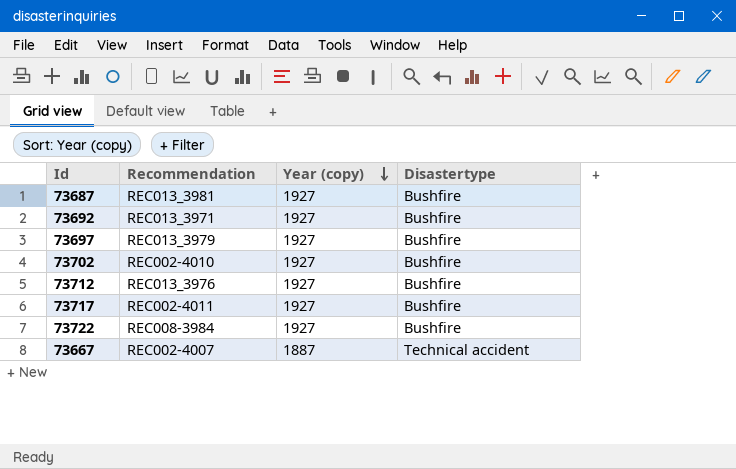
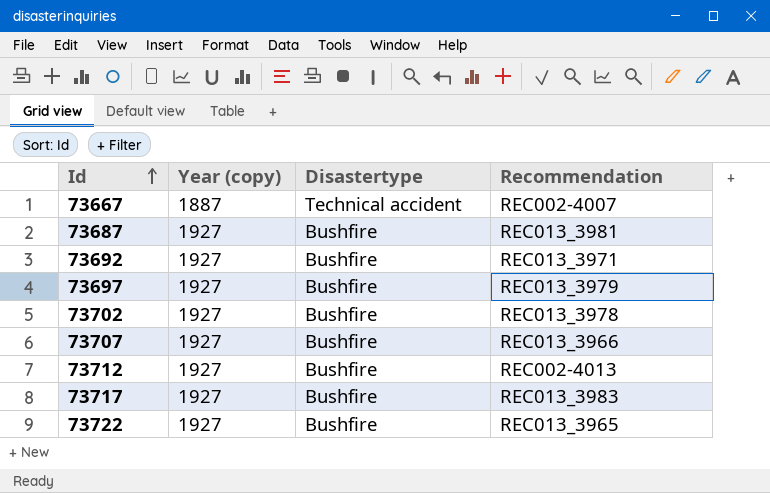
row order: Year (copy) descending -> Id ascending
column Recommendation | position: 2 -> 4
73702 | Recommendation: REC002-4010 -> REC013_3978
row 73707: none -> 1927 | Bushfire | REC013_3966
73712 | Recommendation: REC013_3976 -> REC002-4013
73717 | Recommendation: REC002-4011 -> REC013_3983
73722 | Recommendation: REC008-3984 -> REC013_3965

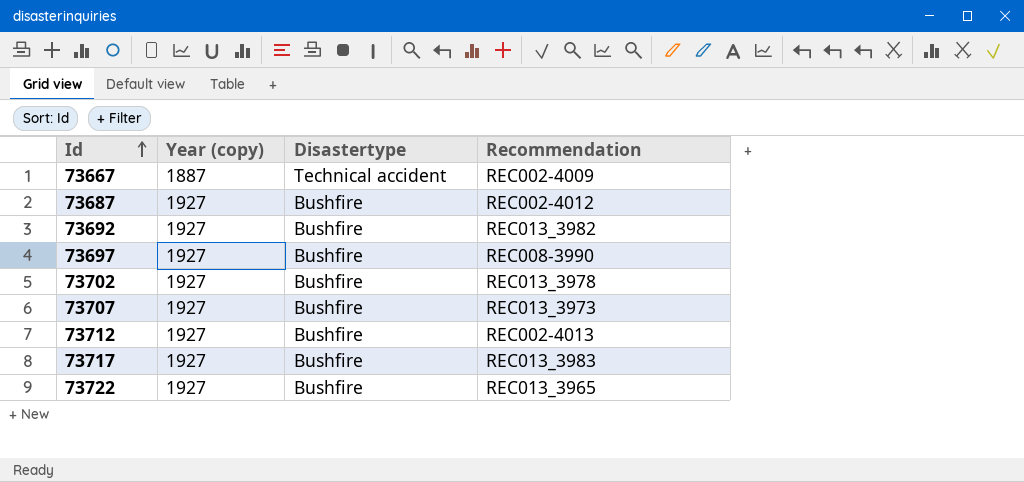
73667 | Recommendation: REC002-4007 -> REC002-4009
73687 | Recommendation: REC013_3981 -> REC002-4012
73692 | Recommendation: REC013_3971 -> REC013_3982
73697 | Recommendation: REC013_3979 -> REC008-3990
73707 | Recommendation: REC013_3966 -> REC013_3973

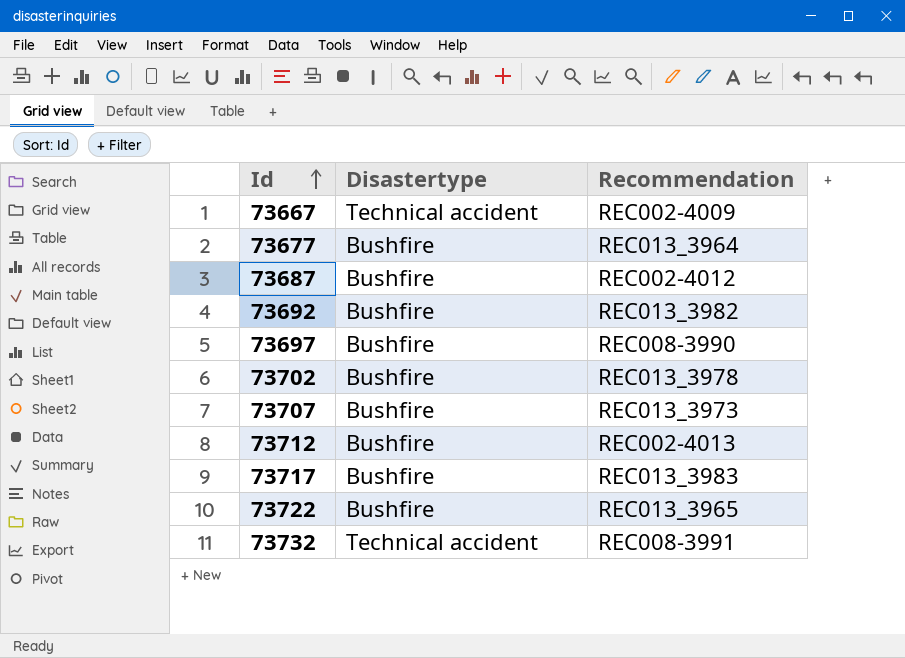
column Year (copy) | position: 2 -> none
row 73677: none -> Bushfire | REC013_3964
row 73732: none -> Technical accident | REC008-3991

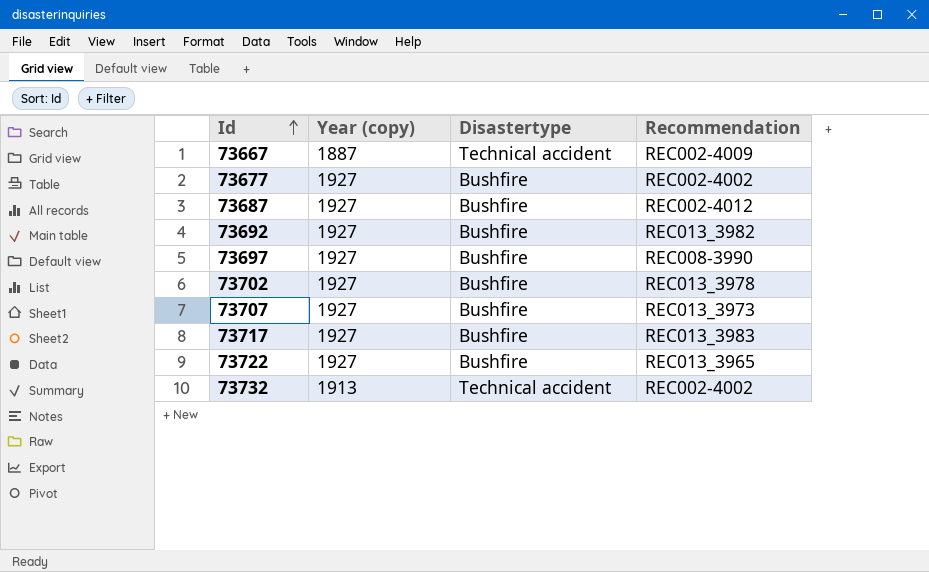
column Year (copy) | position: none -> 2
row 73712: Bushfire | REC002-4013 -> none
73677 | Recommendation: REC013_3964 -> REC002-4002
73732 | Recommendation: REC008-3991 -> REC002-4002

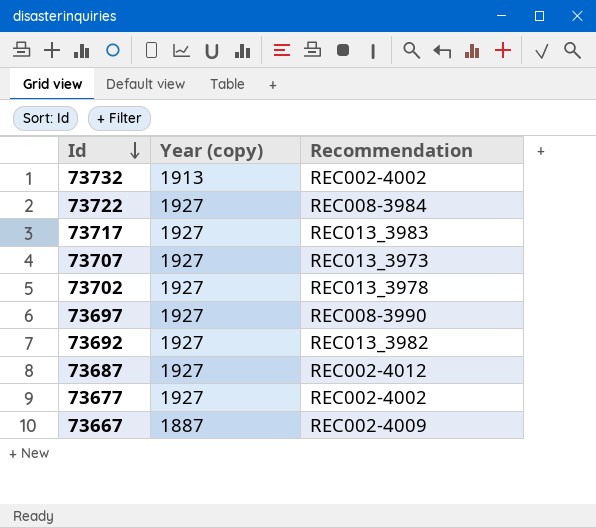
row order: Id ascending -> Id descending
column Disastertype | position: 3 -> none
73722 | Recommendation: REC013_3965 -> REC008-3984

